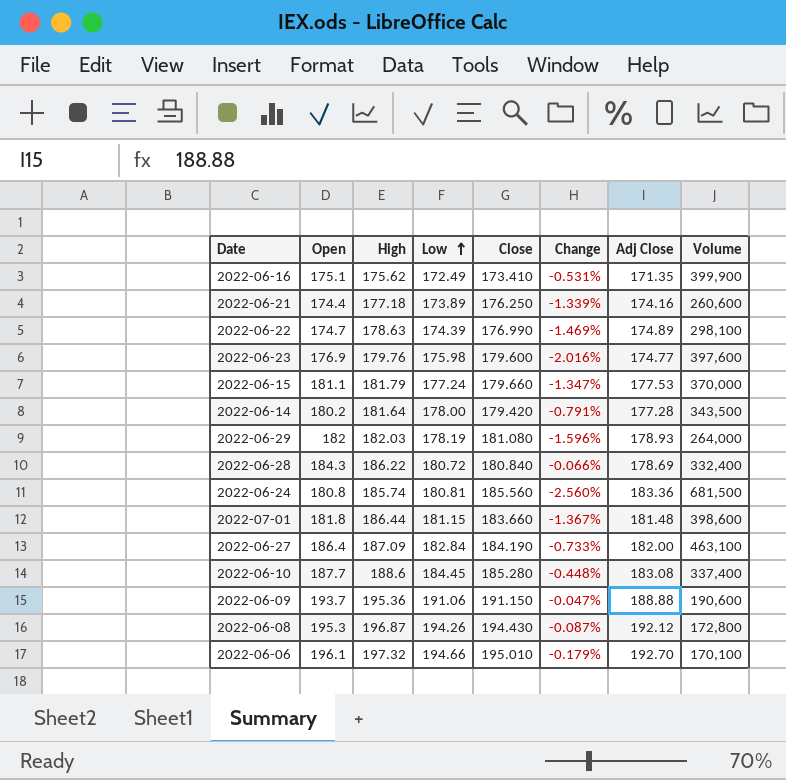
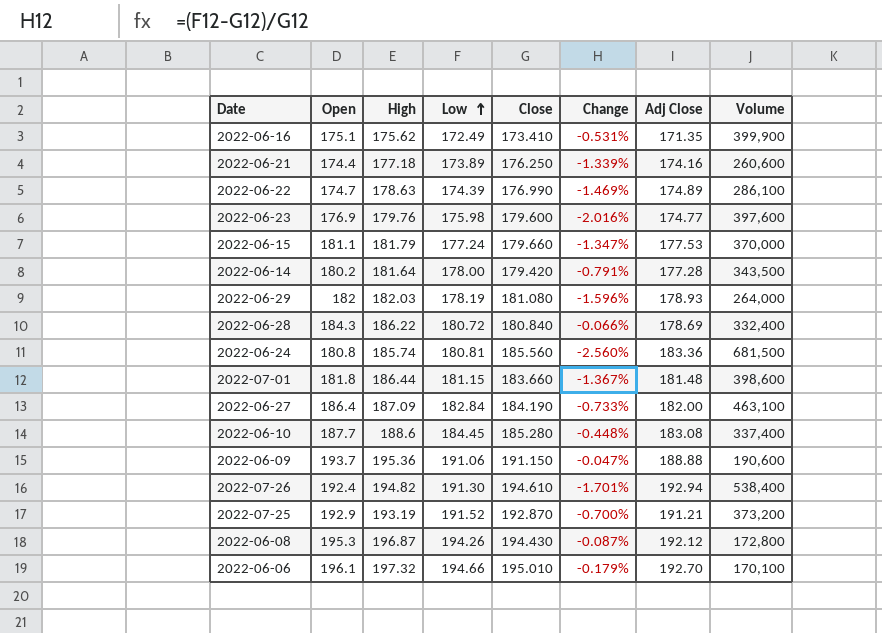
2022-06-22 | Volume: 298,100 -> 286,100
row 2022-07-26: none -> 192.4 | 194.82 | 191.30 | 194.610 | -1.701% | 192.94 | 538,400
row 2022-07-25: none -> 192.9 | 193.19 | 191.52 | 192.870 | -0.700% | 191.21 | 373,200

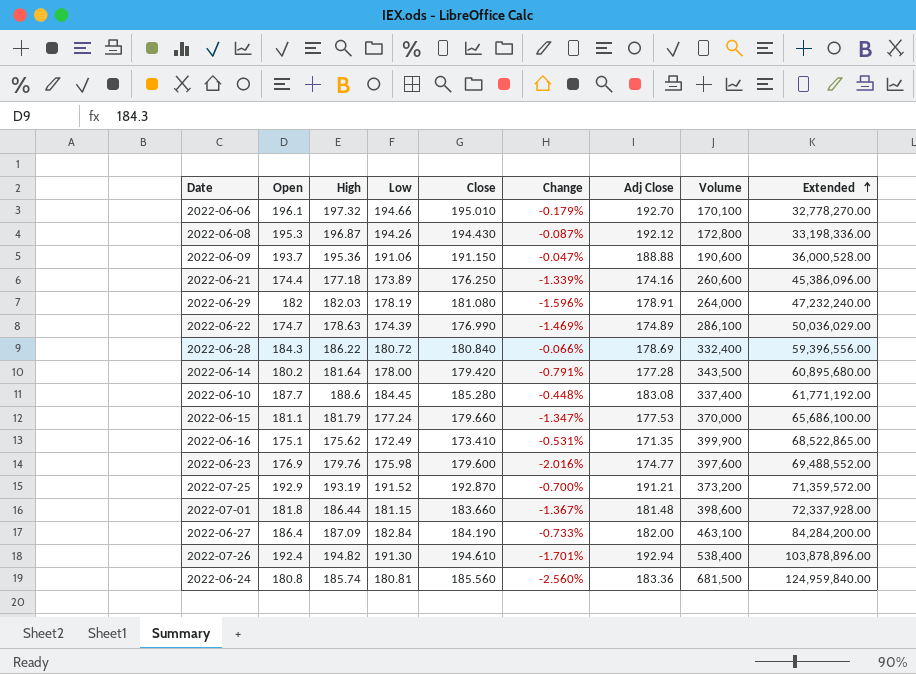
row order: Low ascending -> Extended ascending
column Extended | formula: none -> [Adj Close] * [Volume]
2022-06-29 | Adj Close: 178.93 -> 178.91

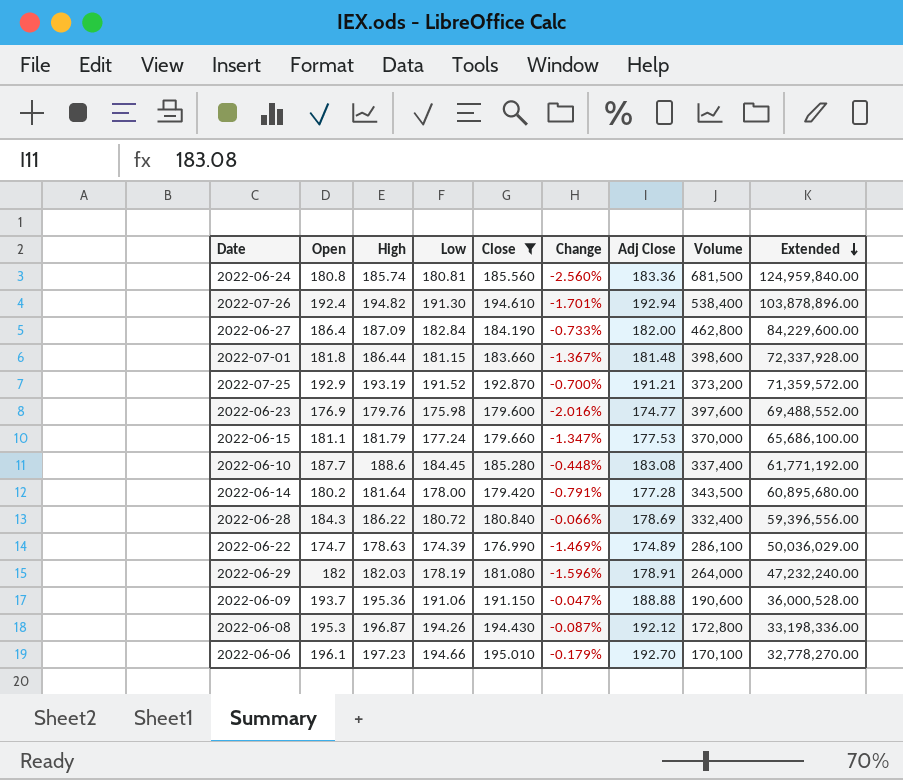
filter: none -> Close >= 176.990
row order: Extended ascending -> Extended descending
2022-06-27 | Volume: 463,100 -> 462,800
2022-06-27 | Extended: 84,284,200.00 -> 84,229,600.00
2022-06-06 | High: 197.32 -> 197.23

